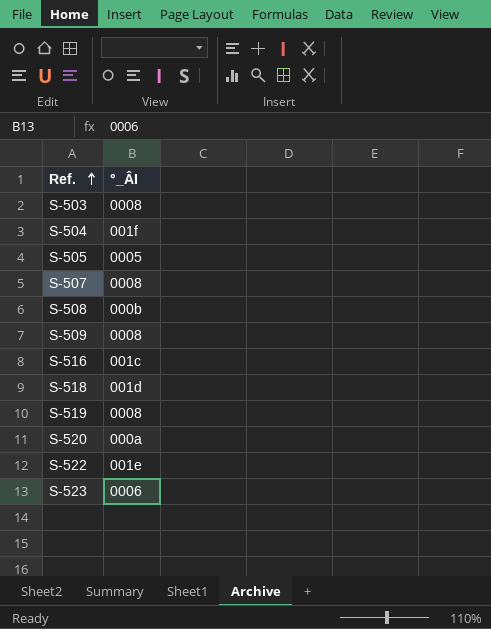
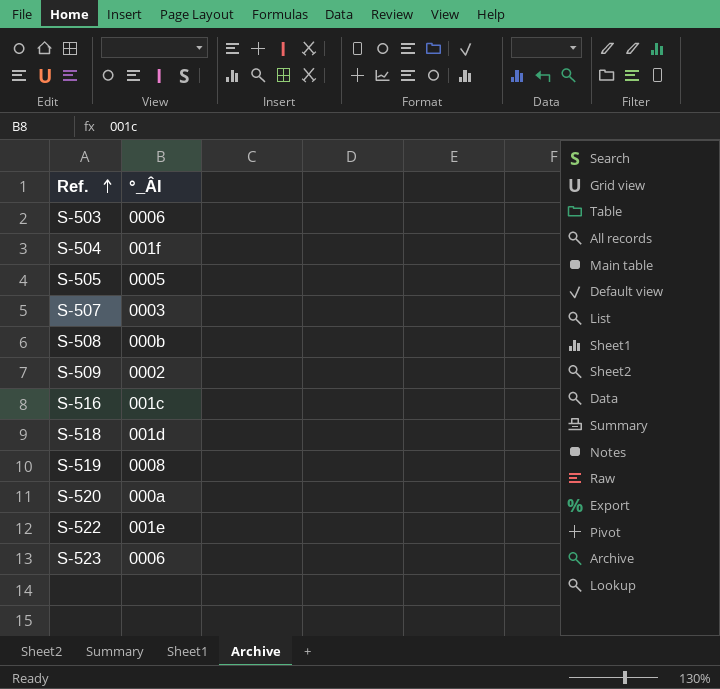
S-503 | °_ÂI: 0008 -> 0006
S-507 | °_ÂI: 0008 -> 0003
S-509 | °_ÂI: 0008 -> 0002

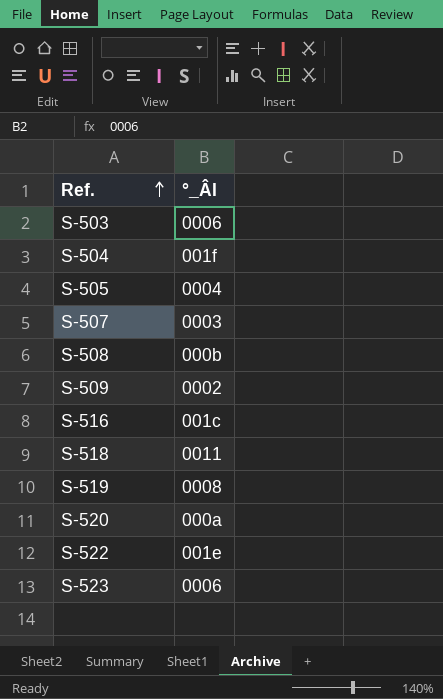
S-505 | °_ÂI: 0005 -> 0004
S-518 | °_ÂI: 001d -> 0011

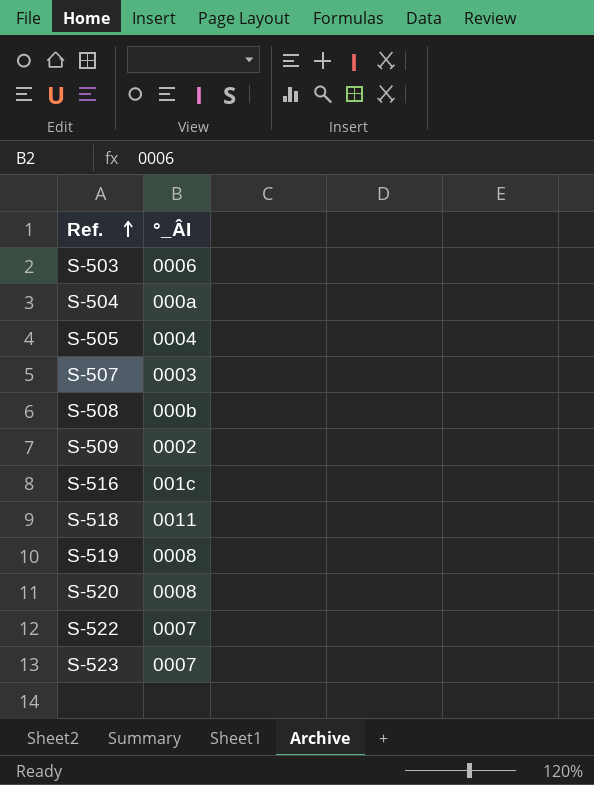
S-504 | °_ÂI: 001f -> 000a
S-520 | °_ÂI: 000a -> 0008
S-522 | °_ÂI: 001e -> 0007
S-523 | °_ÂI: 0006 -> 0007

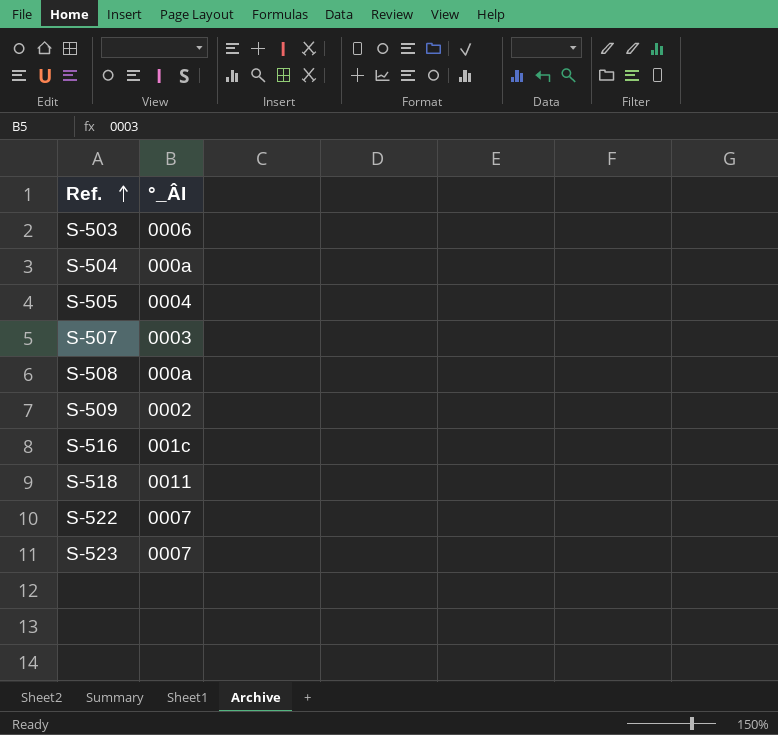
row S-519: 0008 -> none
row S-520: 0008 -> none
S-508 | °_ÂI: 000b -> 000a

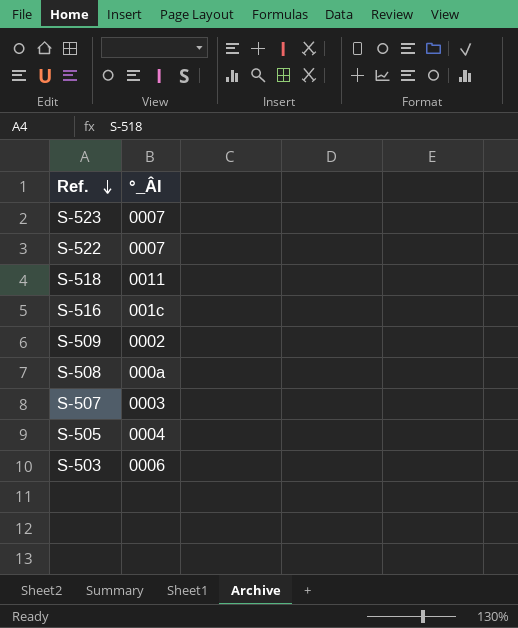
row order: Ref. ascending -> Ref. descending
row S-504: 000a -> none

